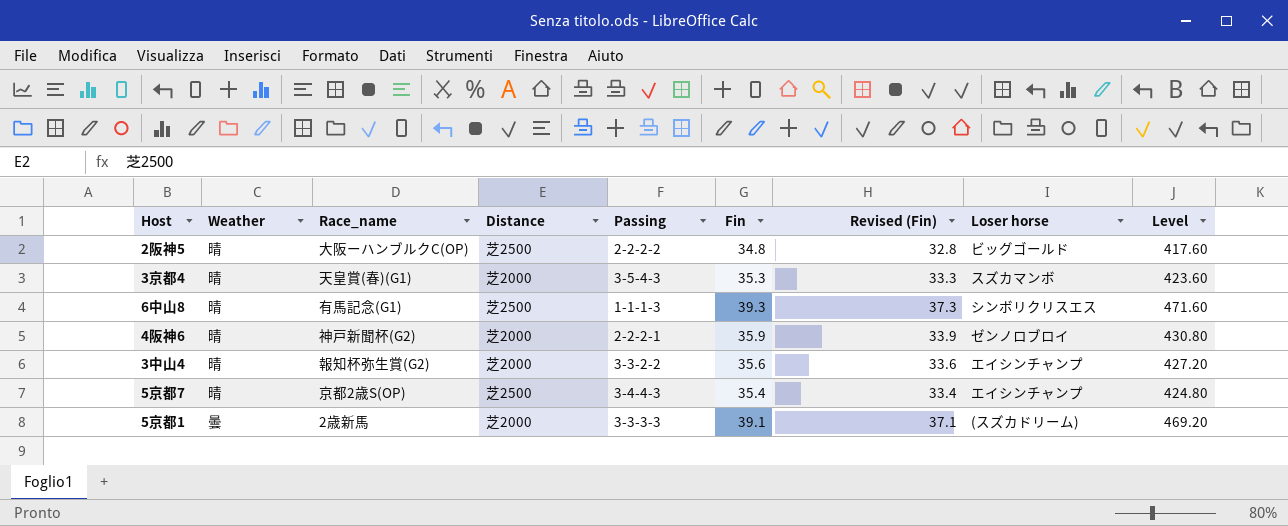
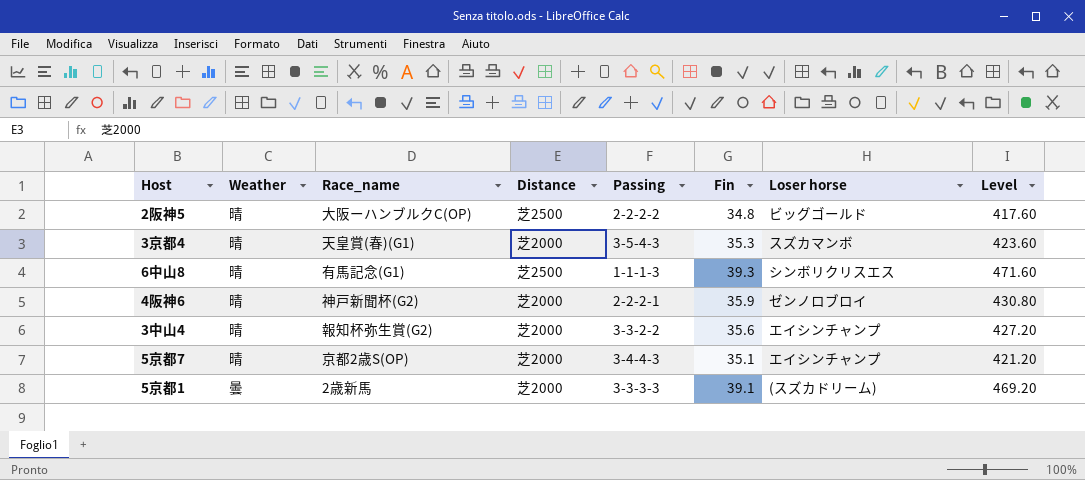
column Revised (Fin) | formula: [Fin] - 2 -> none
5京都7 | Distance: 芝2500 -> 芝2000
5京都7 | Fin: 35.4 -> 35.1
5京都7 | Level: 424.80 -> 421.20

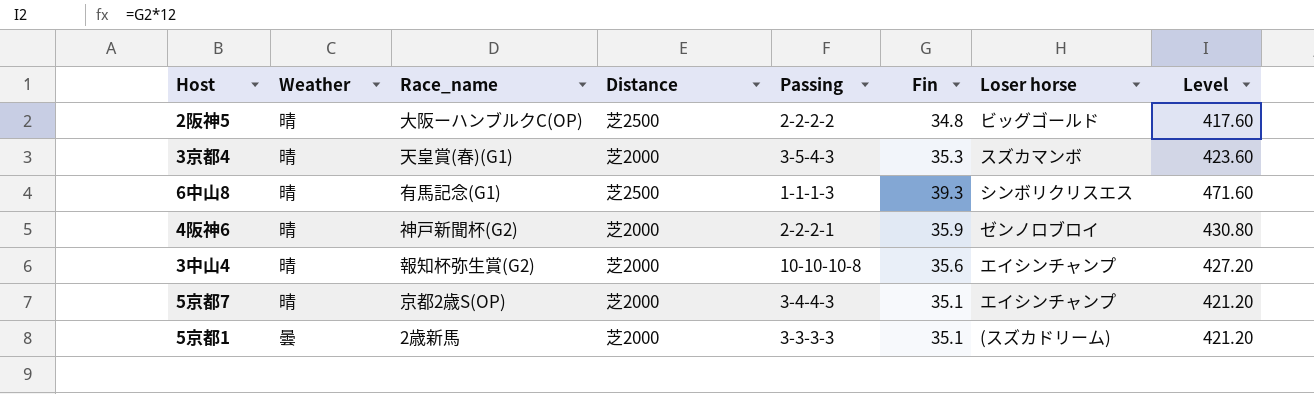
3中山4 | Passing: 3-3-2-2 -> 10-10-10-8
5京都1 | Fin: 39.1 -> 35.1
5京都1 | Level: 469.20 -> 421.20

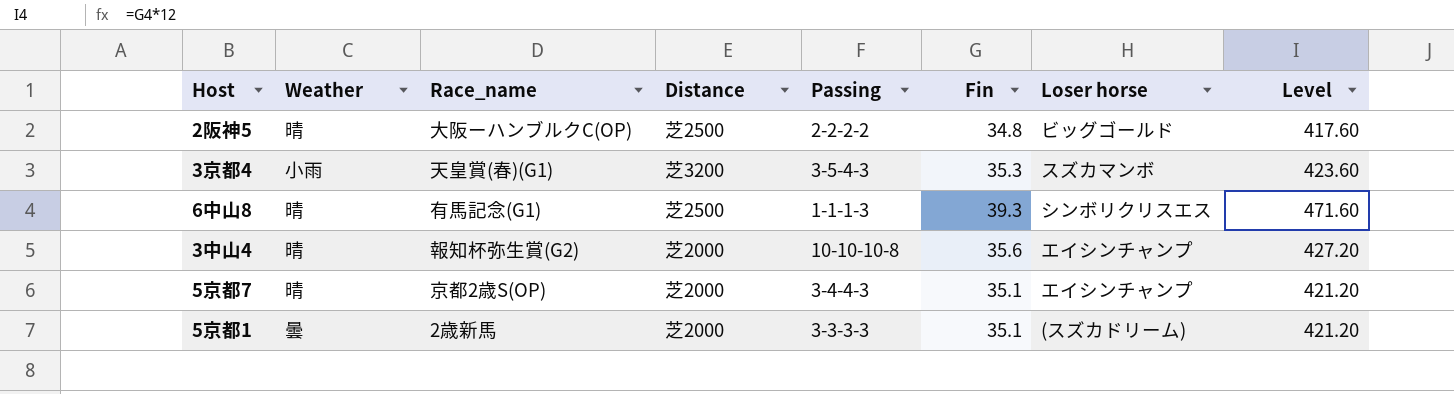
row 4阪神6: 晴 | 神戸新聞杯(G2) | 芝2000 | 2-2-2-1 | 35.9 | ゼンノロブロイ | 430.80 -> none
3京都4 | Weather: 晴 -> 小雨
3京都4 | Distance: 芝2000 -> 芝3200

